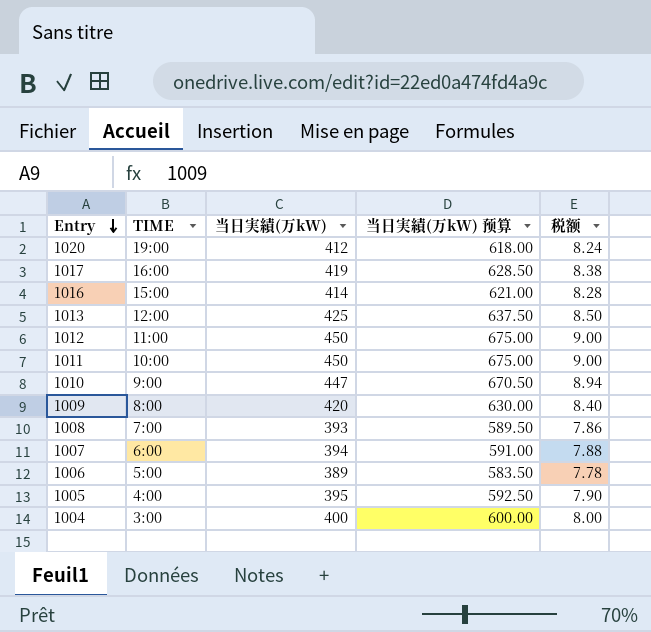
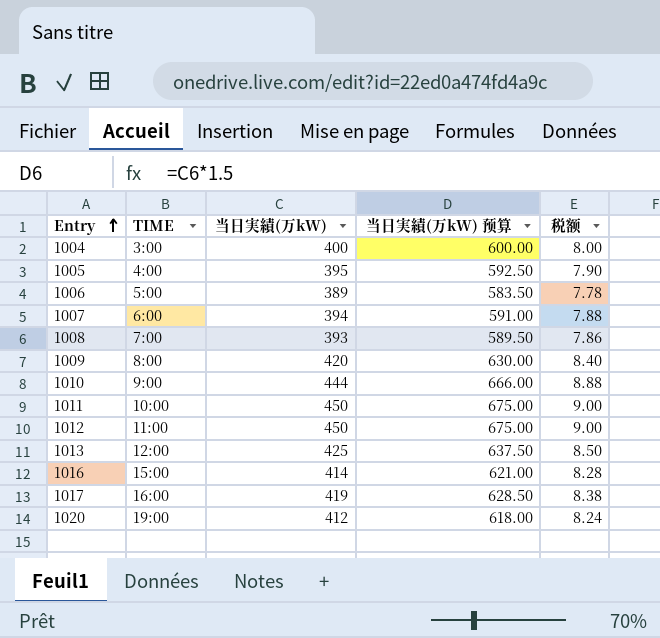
row order: Entry descending -> Entry ascending
1010 | 当日実績(万kW): 447 -> 444
1010 | 当日実績(万kW) 预算: 670.50 -> 666.00
1010 | 税额: 8.94 -> 8.88

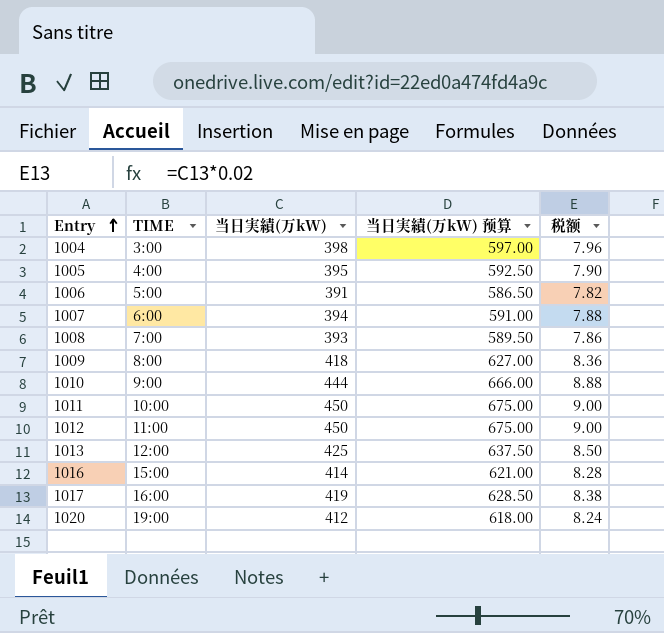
1004 | 当日実績(万kW): 400 -> 398
1004 | 当日実績(万kW) 预算: 600.00 -> 597.00
1004 | 税额: 8.00 -> 7.96
1006 | 当日実績(万kW): 389 -> 391
1006 | 当日実績(万kW) 预算: 583.50 -> 586.50
1006 | 税额: 7.78 -> 7.82
1009 | 当日実績(万kW): 420 -> 418
1009 | 当日実績(万kW) 预算: 630.00 -> 627.00
1009 | 税额: 8.40 -> 8.36

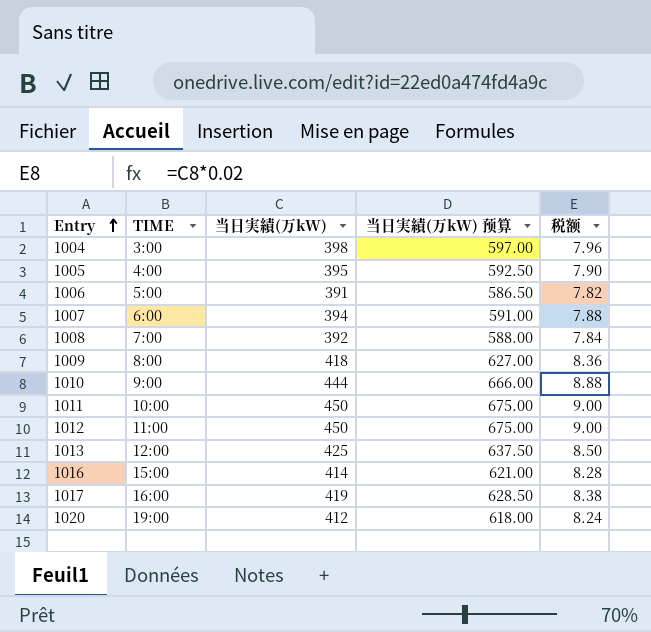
1008 | 当日実績(万kW): 393 -> 392
1008 | 当日実績(万kW) 预算: 589.50 -> 588.00
1008 | 税额: 7.86 -> 7.84

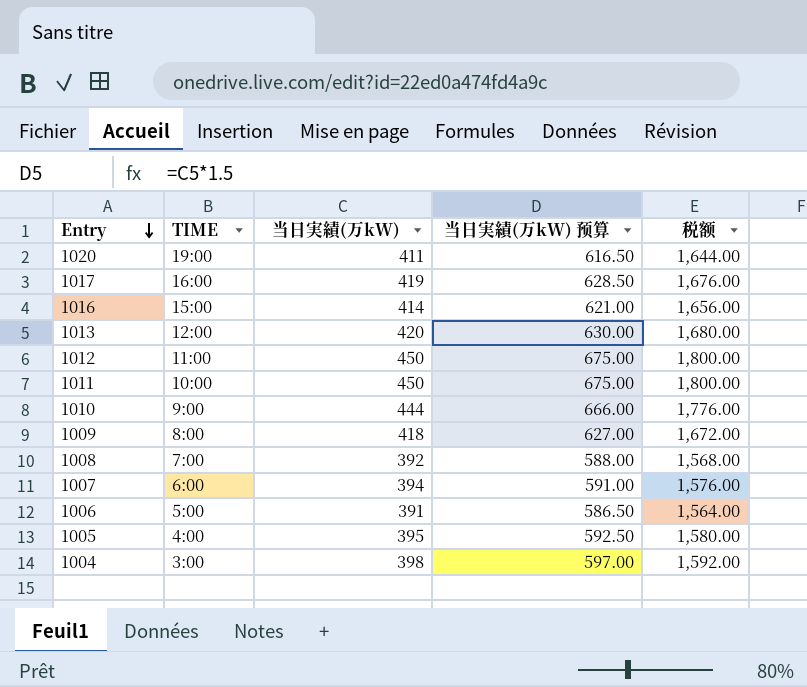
row order: Entry ascending -> Entry descending
column 税额 | formula: [当日実績(万kW)] * 0.02 -> [当日実績(万kW)] * 4
1020 | 当日実績(万kW): 412 -> 411
1020 | 当日実績(万kW) 预算: 618.00 -> 616.50
1013 | 当日実績(万kW): 425 -> 420
1013 | 当日実績(万kW) 预算: 637.50 -> 630.00

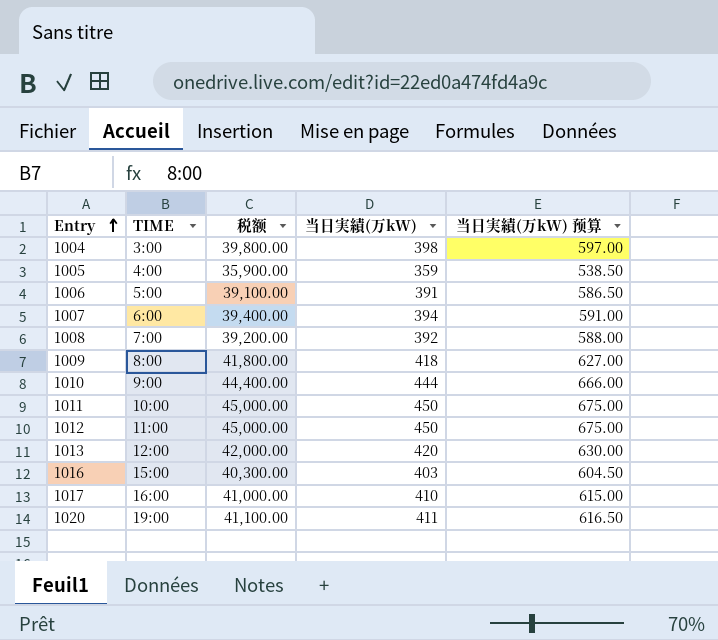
row order: Entry descending -> Entry ascending
column 税额 | formula: [当日実績(万kW)] * 4 -> [当日実績(万kW)] * 100
column 税额 | position: 5 -> 3
1005 | 当日実績(万kW): 395 -> 359
1005 | 当日実績(万kW) 预算: 592.50 -> 538.50
1016 | 当日実績(万kW): 414 -> 403
1016 | 当日実績(万kW) 预算: 621.00 -> 604.50
1017 | 当日実績(万kW): 419 -> 410
1017 | 当日実績(万kW) 预算: 628.50 -> 615.00

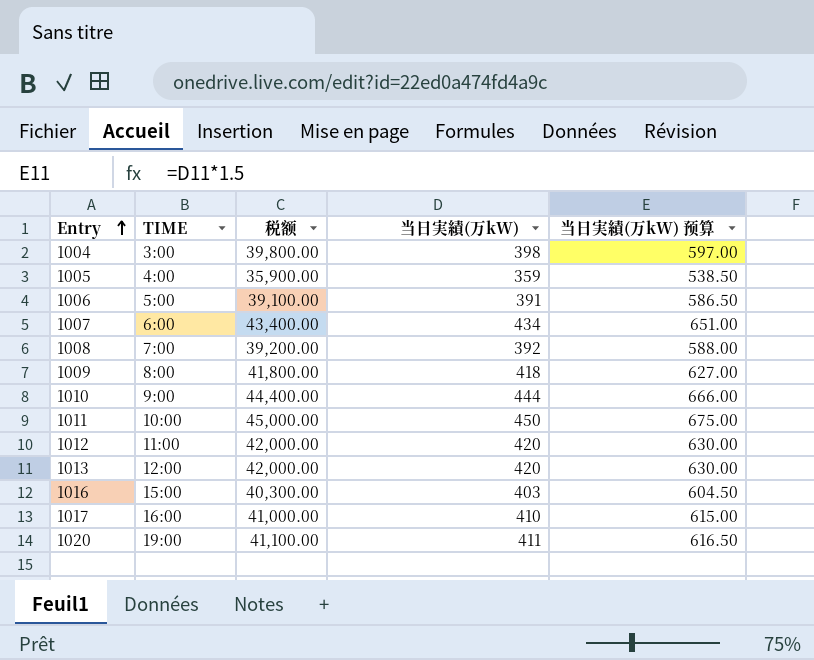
1007 | 税额: 39,400.00 -> 43,400.00
1007 | 当日実績(万kW): 394 -> 434
1007 | 当日実績(万kW) 预算: 591.00 -> 651.00
1012 | 税额: 45,000.00 -> 42,000.00
1012 | 当日実績(万kW): 450 -> 420
1012 | 当日実績(万kW) 预算: 675.00 -> 630.00

